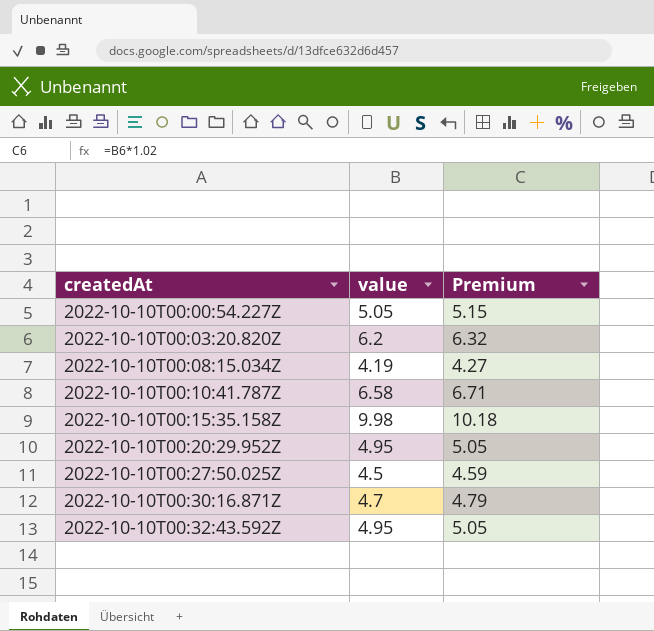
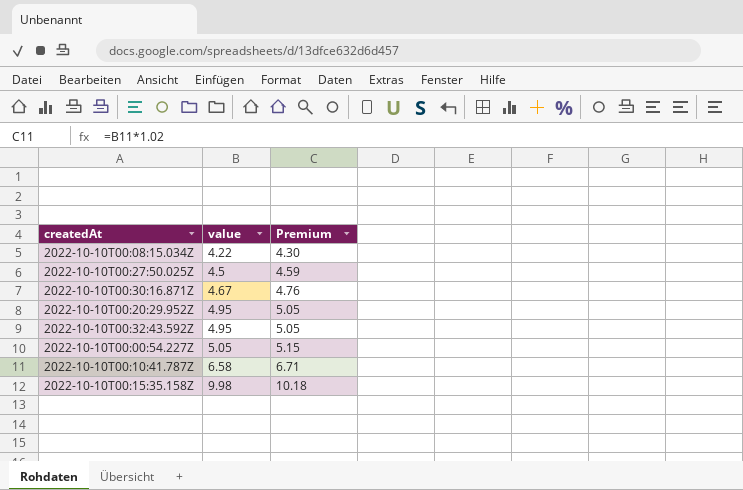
row order: createdAt ascending -> value ascending
row 2022-10-10T00:03:20.820Z: 6.2 | 6.32 -> none
2022-10-10T00:08:15.034Z | value: 4.19 -> 4.22
2022-10-10T00:08:15.034Z | Premium: 4.27 -> 4.30
2022-10-10T00:30:16.871Z | value: 4.7 -> 4.67
2022-10-10T00:30:16.871Z | Premium: 4.79 -> 4.76

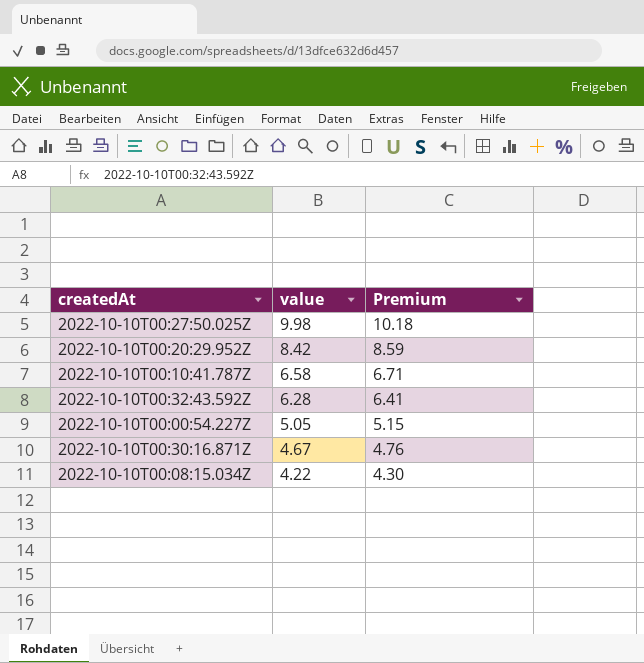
row order: value ascending -> value descending
row 2022-10-10T00:15:35.158Z: 9.98 | 10.18 -> none
2022-10-10T00:27:50.025Z | value: 4.5 -> 9.98
2022-10-10T00:27:50.025Z | Premium: 4.59 -> 10.18
2022-10-10T00:20:29.952Z | value: 4.95 -> 8.42
2022-10-10T00:20:29.952Z | Premium: 5.05 -> 8.59
2022-10-10T00:32:43.592Z | value: 4.95 -> 6.28
2022-10-10T00:32:43.592Z | Premium: 5.05 -> 6.41

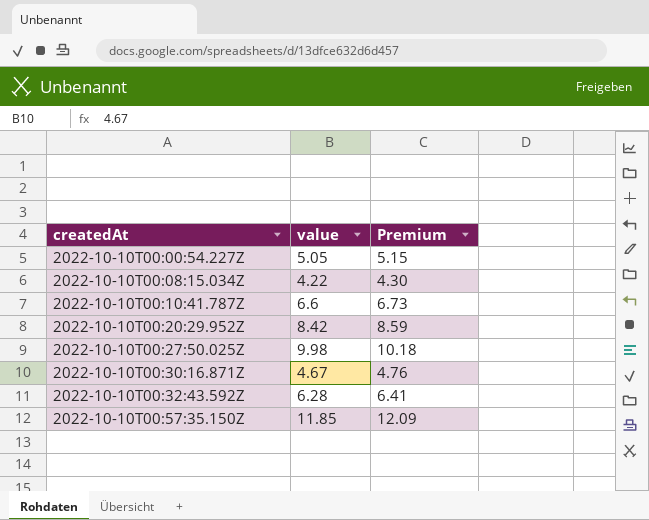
row order: value descending -> createdAt ascending
2022-10-10T00:10:41.787Z | value: 6.58 -> 6.6
2022-10-10T00:10:41.787Z | Premium: 6.71 -> 6.73
row 2022-10-10T00:57:35.150Z: none -> 11.85 | 12.09

